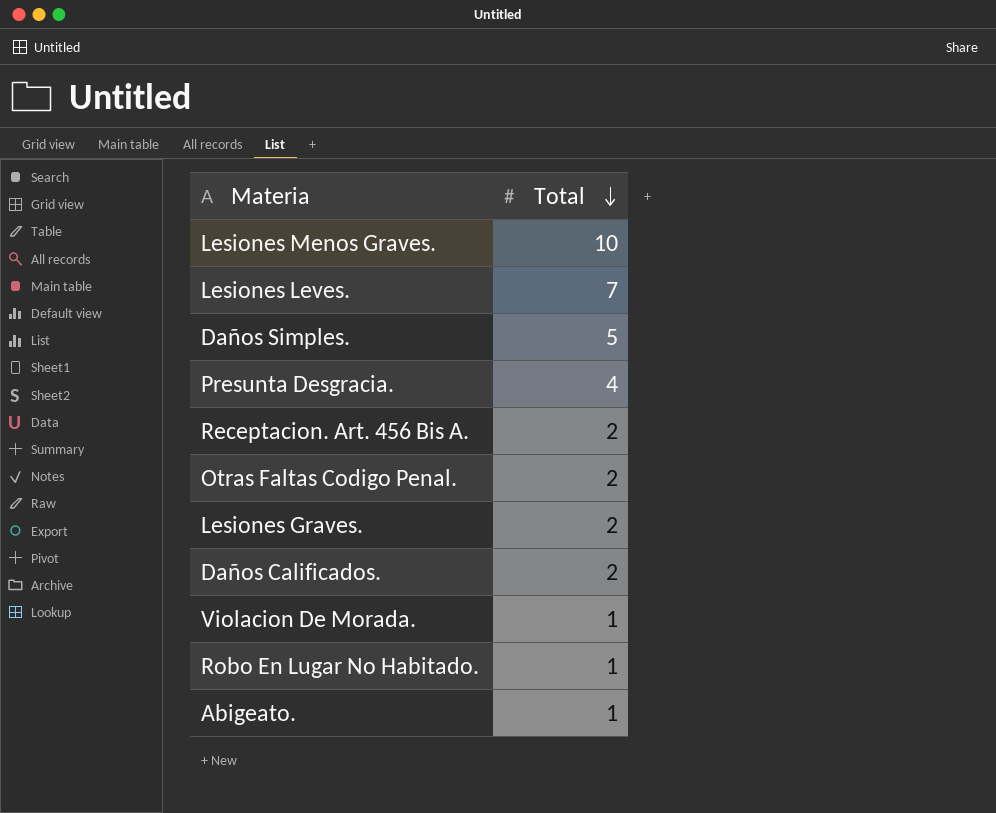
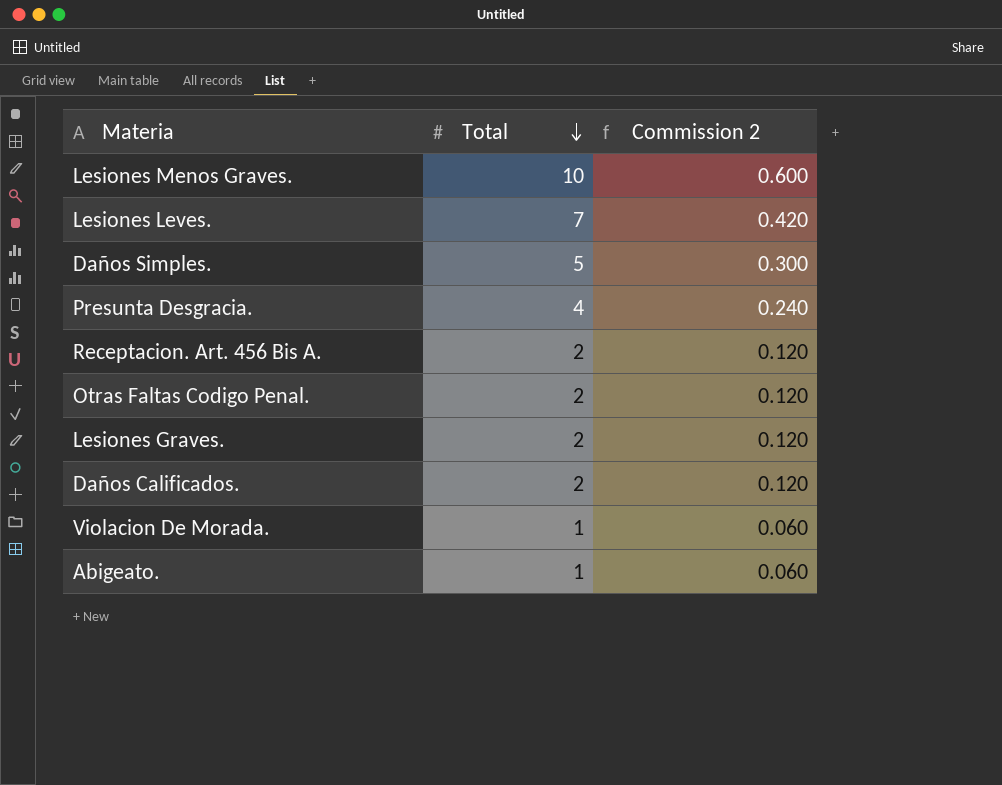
column Commission 2 | formula: none -> [Total] * 0.06
row Robo En Lugar No Habitado.: 1 -> none

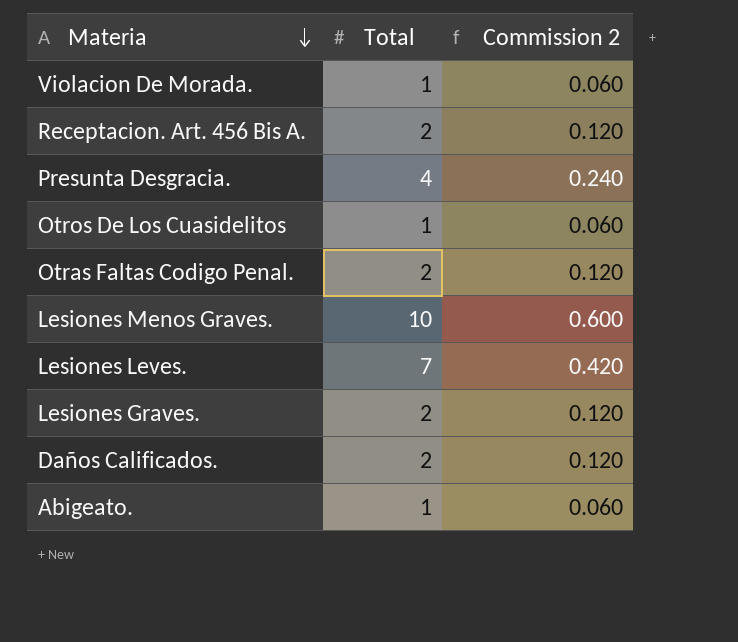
row order: Total descending -> Materia descending
row Daños Simples.: 5 | 0.300 -> none
row Otros De Los Cuasidelitos: none -> 1 | 0.060

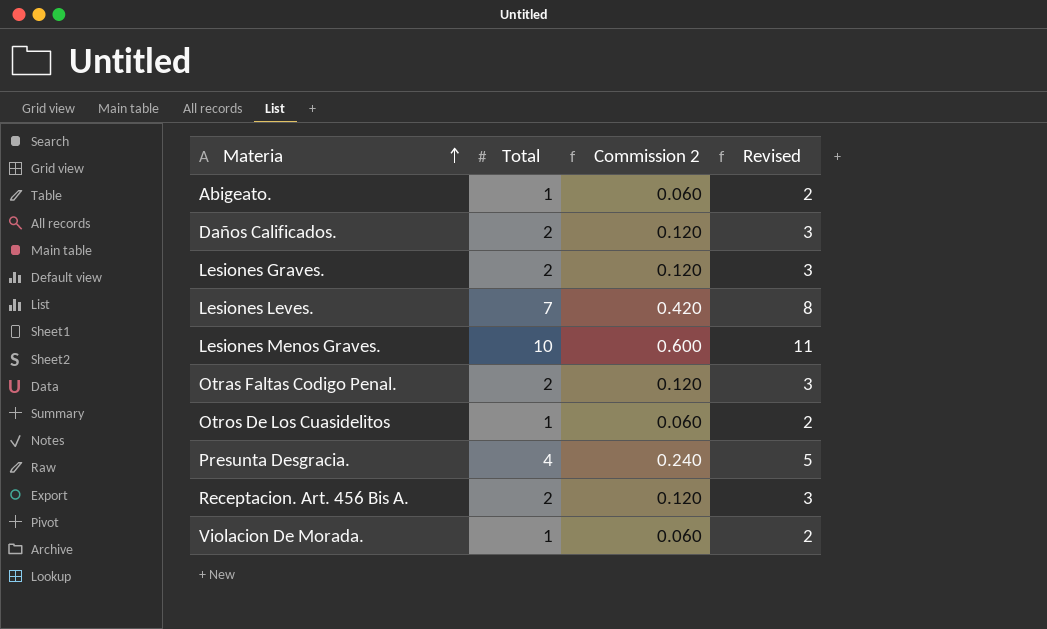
row order: Materia descending -> Materia ascending
column Revised | formula: none -> [Total] + 1

